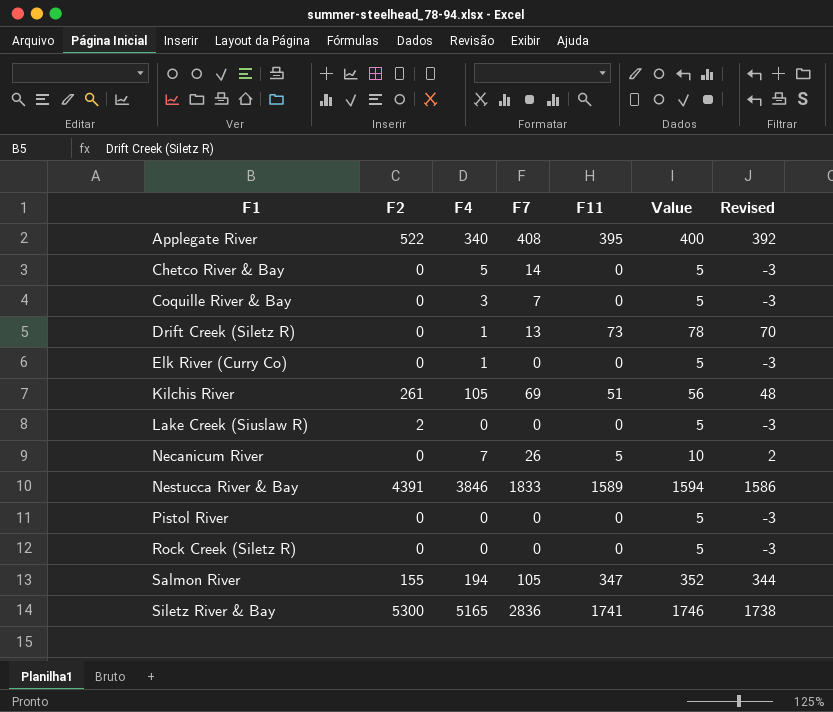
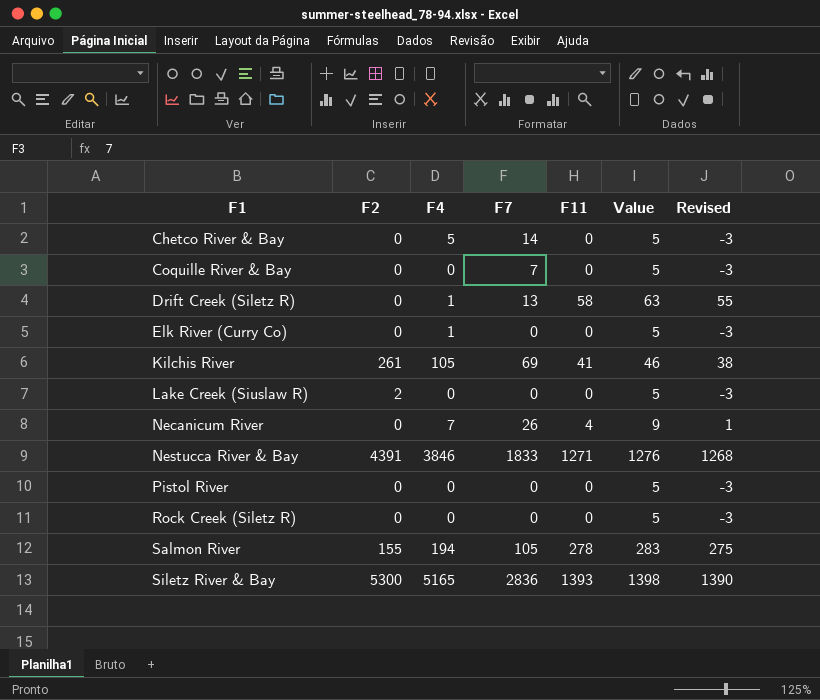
row Applegate River: 522 | 340 | 408 | 395 | 400 | 392 -> none
Coquille River & Bay | F4: 3 -> 0
Drift Creek (Siletz R) | F11: 73 -> 58
Drift Creek (Siletz R) | Value: 78 -> 63
Drift Creek (Siletz R) | Revised: 70 -> 55
Kilchis River | F11: 51 -> 41
Kilchis River | Value: 56 -> 46
Kilchis River | Revised: 48 -> 38
Necanicum River | F11: 5 -> 4
Necanicum River | Value: 10 -> 9
Necanicum River | Revised: 2 -> 1
Nestucca River & Bay | F11: 1589 -> 1271
Nestucca River & Bay | Value: 1594 -> 1276
Nestucca River & Bay | Revised: 1586 -> 1268
Salmon River | F11: 347 -> 278
Salmon River | Value: 352 -> 283
Salmon River | Revised: 344 -> 275
Siletz River & Bay | F11: 1741 -> 1393
Siletz River & Bay | Value: 1746 -> 1398
Siletz River & Bay | Revised: 1738 -> 1390

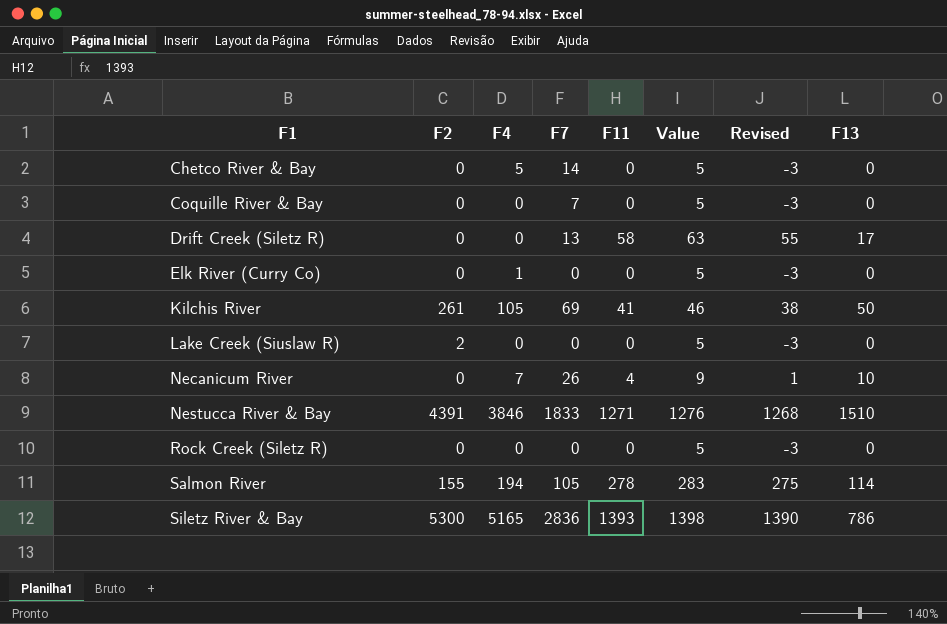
column F13 | position: none -> 8
row Pistol River: 0 | 0 | 0 | 0 | 5 | -3 -> none
Drift Creek (Siletz R) | F4: 1 -> 0

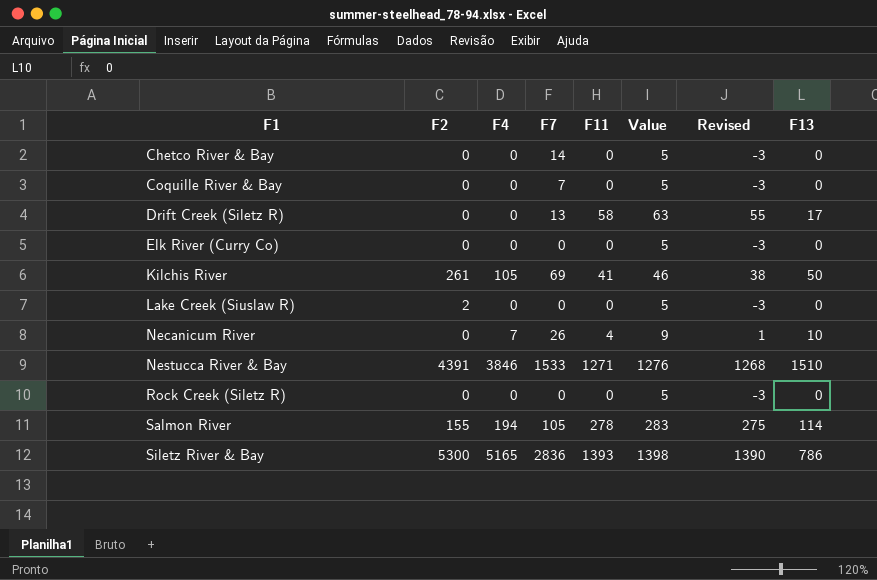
Chetco River & Bay | F4: 5 -> 0
Elk River (Curry Co) | F4: 1 -> 0
Nestucca River & Bay | F7: 1833 -> 1533

